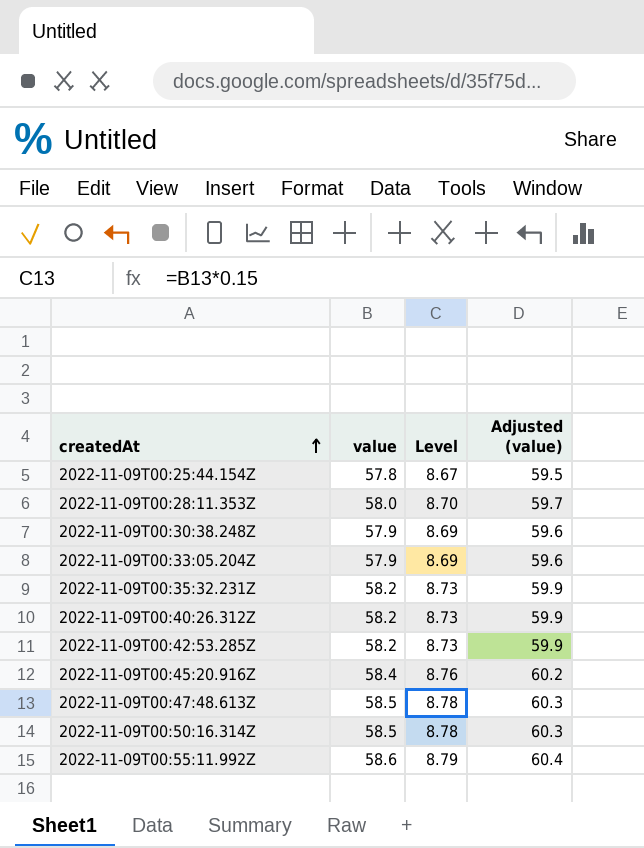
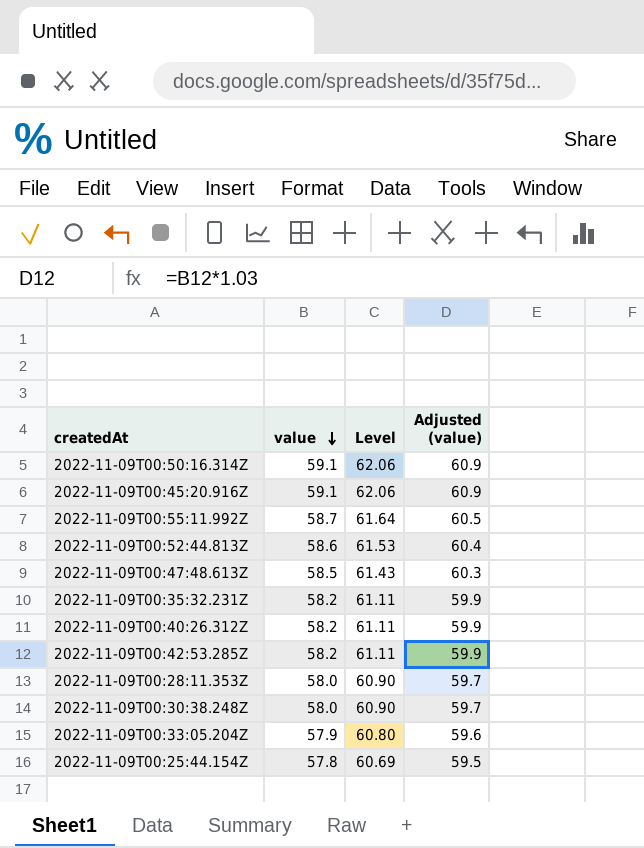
row order: createdAt ascending -> value descending
column Level | formula: [value] * 0.15 -> [value] * 1.05
2022-11-09T00:50:16.314Z | value: 58.5 -> 59.1
2022-11-09T00:50:16.314Z | Adjusted (value): 60.3 -> 60.9
2022-11-09T00:45:20.916Z | value: 58.4 -> 59.1
2022-11-09T00:45:20.916Z | Adjusted (value): 60.2 -> 60.9
2022-11-09T00:55:11.992Z | value: 58.6 -> 58.7
2022-11-09T00:55:11.992Z | Adjusted (value): 60.4 -> 60.5
row 2022-11-09T00:52:44.813Z: none -> 58.6 | 61.53 | 60.4
2022-11-09T00:30:38.248Z | value: 57.9 -> 58.0
2022-11-09T00:30:38.248Z | Adjusted (value): 59.6 -> 59.7

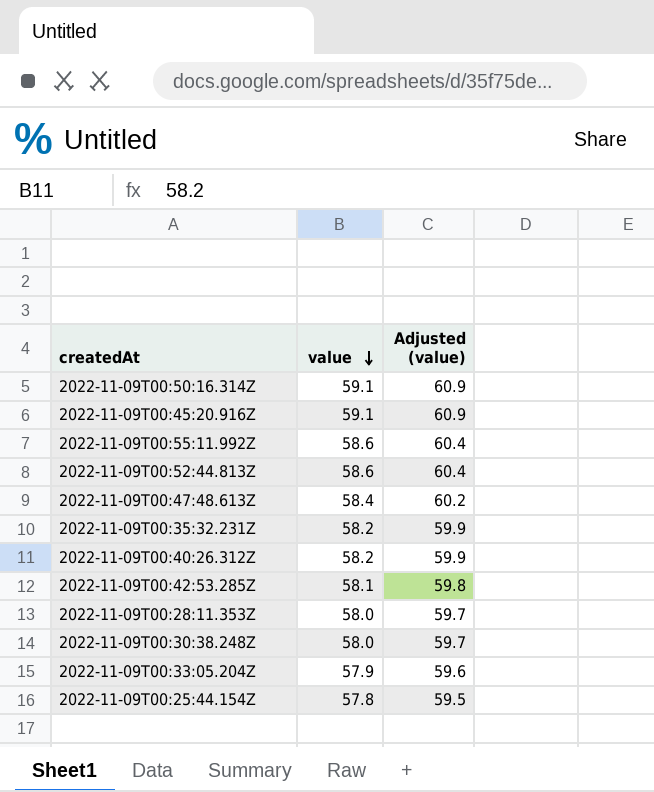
column Level | formula: [value] * 1.05 -> none
2022-11-09T00:55:11.992Z | value: 58.7 -> 58.6
2022-11-09T00:55:11.992Z | Adjusted (value): 60.5 -> 60.4
2022-11-09T00:47:48.613Z | value: 58.5 -> 58.4
2022-11-09T00:47:48.613Z | Adjusted (value): 60.3 -> 60.2
2022-11-09T00:42:53.285Z | value: 58.2 -> 58.1
2022-11-09T00:42:53.285Z | Adjusted (value): 59.9 -> 59.8

